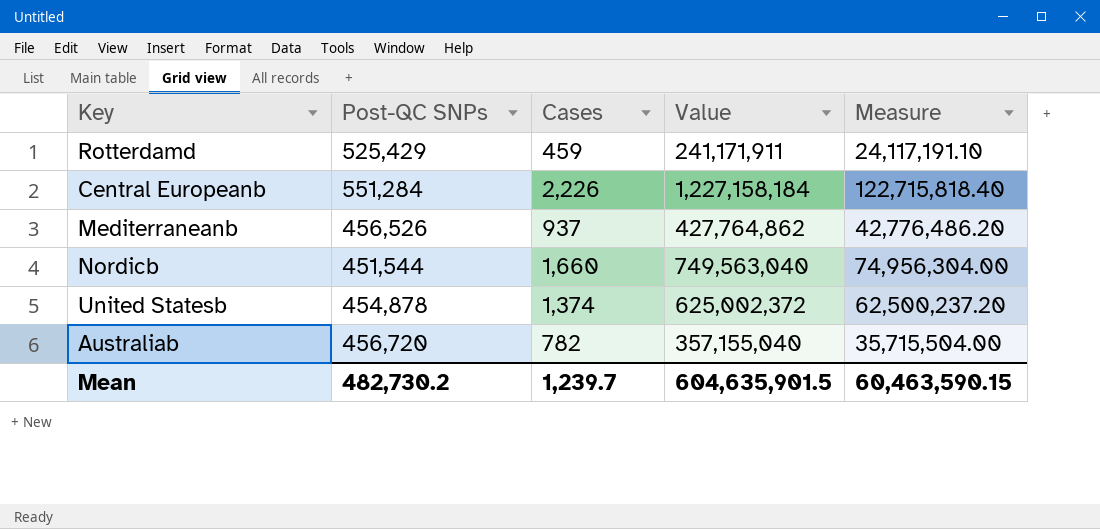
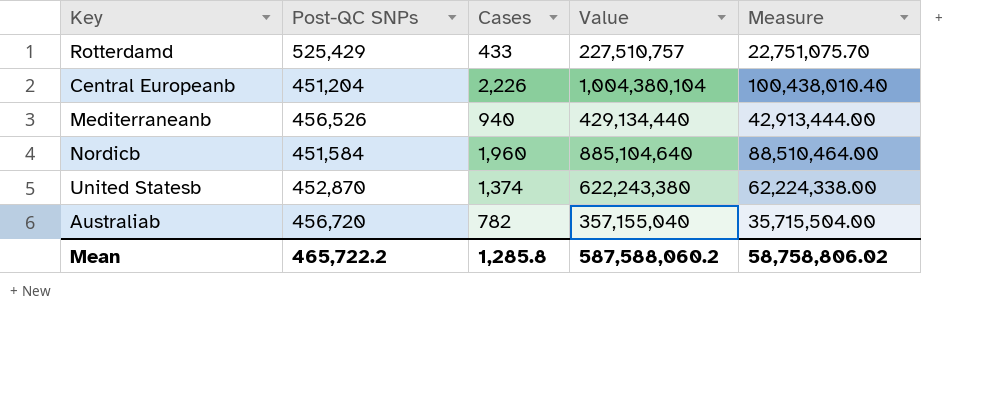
Rotterdamd | Cases: 459 -> 433
Rotterdamd | Value: 241,171,911 -> 227,510,757
Rotterdamd | Measure: 24,117,191.10 -> 22,751,075.70
Central Europeanb | Post-QC SNPs: 551,284 -> 451,204
Central Europeanb | Value: 1,227,158,184 -> 1,004,380,104
Central Europeanb | Measure: 122,715,818.40 -> 100,438,010.40
Mediterraneanb | Cases: 937 -> 940
Mediterraneanb | Value: 427,764,862 -> 429,134,440
Mediterraneanb | Measure: 42,776,486.20 -> 42,913,444.00
Nordicb | Post-QC SNPs: 451,544 -> 451,584
Nordicb | Cases: 1,660 -> 1,960
Nordicb | Value: 749,563,040 -> 885,104,640
Nordicb | Measure: 74,956,304.00 -> 88,510,464.00
United Statesb | Post-QC SNPs: 454,878 -> 452,870
United Statesb | Value: 625,002,372 -> 622,243,380
United Statesb | Measure: 62,500,237.20 -> 62,224,338.00
Mean | Post-QC SNPs: 482,730.2 -> 465,722.2
Mean | Cases: 1,239.7 -> 1,285.8
Mean | Value: 604,635,901.5 -> 587,588,060.2
Mean | Measure: 60,463,590.15 -> 58,758,806.02

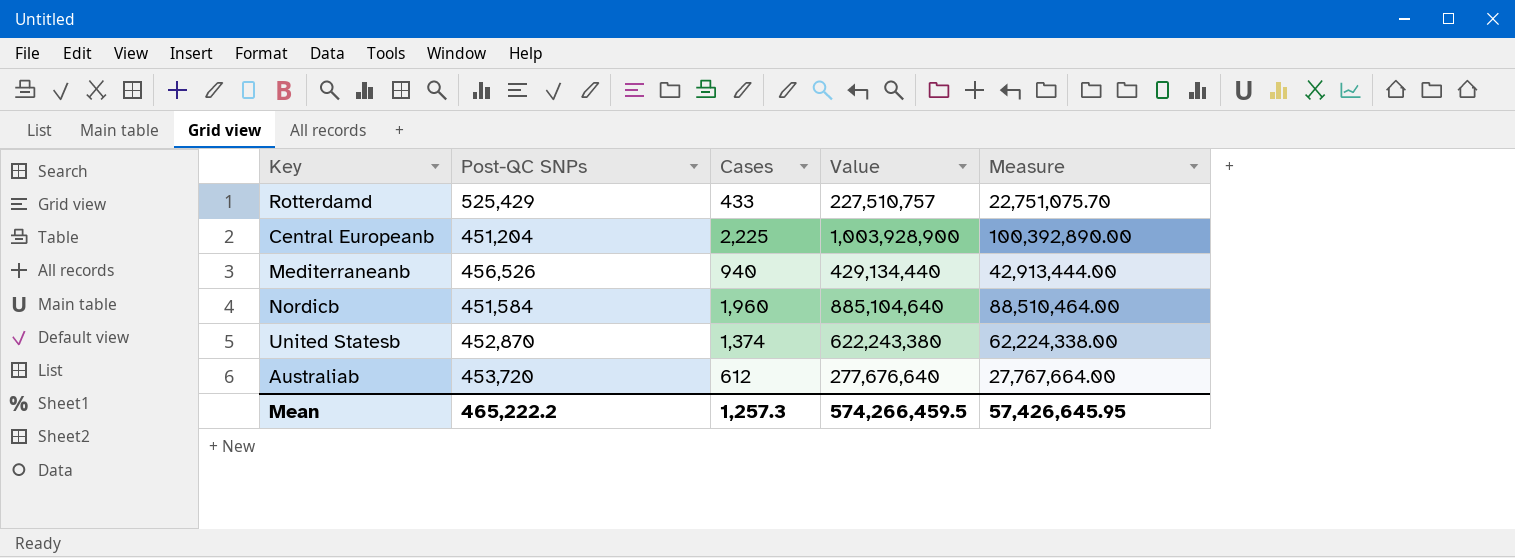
Central Europeanb | Cases: 2,226 -> 2,225
Central Europeanb | Value: 1,004,380,104 -> 1,003,928,900
Central Europeanb | Measure: 100,438,010.40 -> 100,392,890.00
Australiab | Post-QC SNPs: 456,720 -> 453,720
Australiab | Cases: 782 -> 612
Australiab | Value: 357,155,040 -> 277,676,640
Australiab | Measure: 35,715,504.00 -> 27,767,664.00
Mean | Post-QC SNPs: 465,722.2 -> 465,222.2
Mean | Cases: 1,285.8 -> 1,257.3
Mean | Value: 587,588,060.2 -> 574,266,459.5
Mean | Measure: 58,758,806.02 -> 57,426,645.95

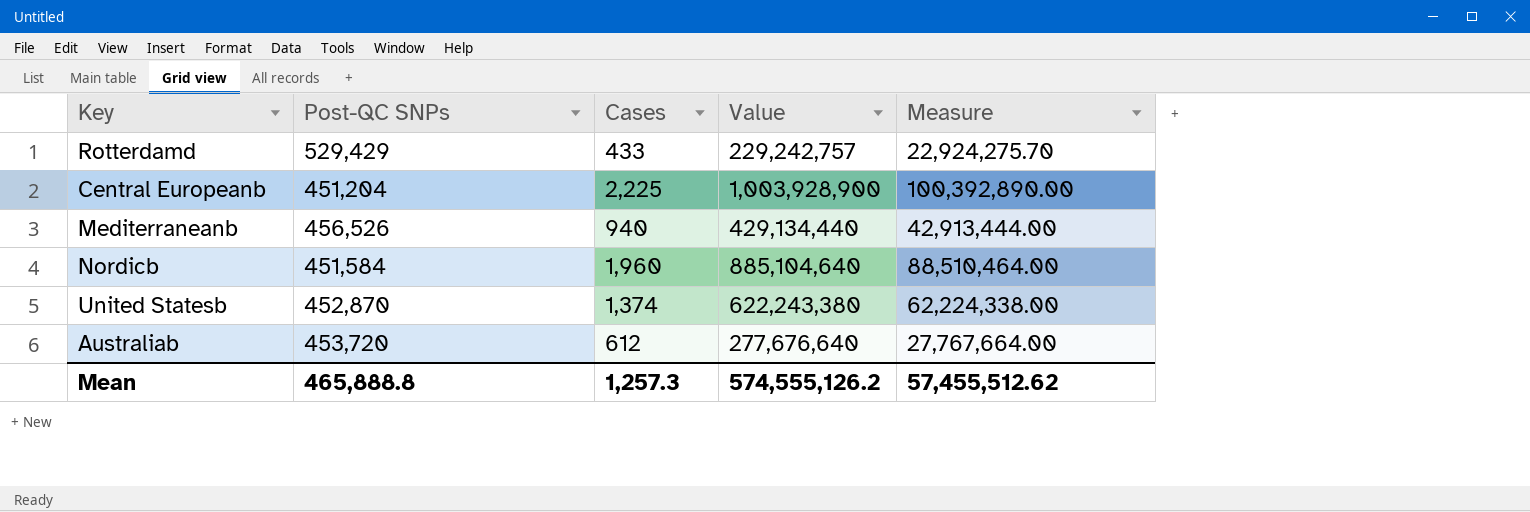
Rotterdamd | Post-QC SNPs: 525,429 -> 529,429
Rotterdamd | Value: 227,510,757 -> 229,242,757
Rotterdamd | Measure: 22,751,075.70 -> 22,924,275.70
Mean | Post-QC SNPs: 465,222.2 -> 465,888.8
Mean | Value: 574,266,459.5 -> 574,555,126.2
Mean | Measure: 57,426,645.95 -> 57,455,512.62

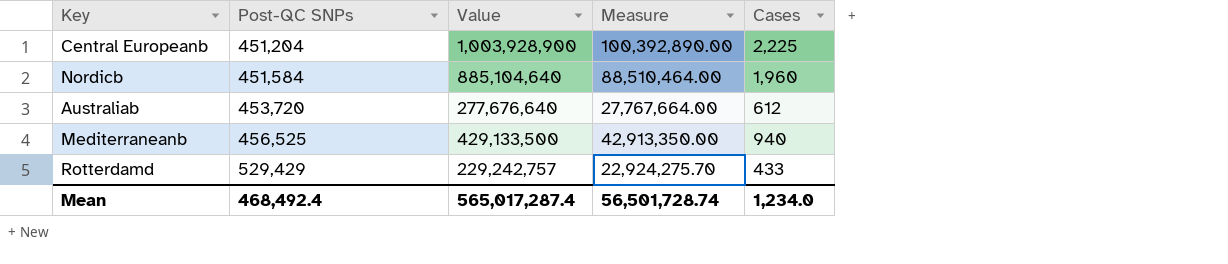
row order: none -> Post-QC SNPs ascending
column Cases | position: 3 -> 5
row United Statesb: 452,870 | 1,374 | 622,243,380 | 62,224,338.00 -> none
Mediterraneanb | Post-QC SNPs: 456,526 -> 456,525
Mediterraneanb | Value: 429,134,440 -> 429,133,500
Mediterraneanb | Measure: 42,913,444.00 -> 42,913,350.00
Mean | Post-QC SNPs: 465,888.8 -> 468,492.4
Mean | Value: 574,555,126.2 -> 565,017,287.4
Mean | Measure: 57,455,512.62 -> 56,501,728.74
Mean | Cases: 1,257.3 -> 1,234.0

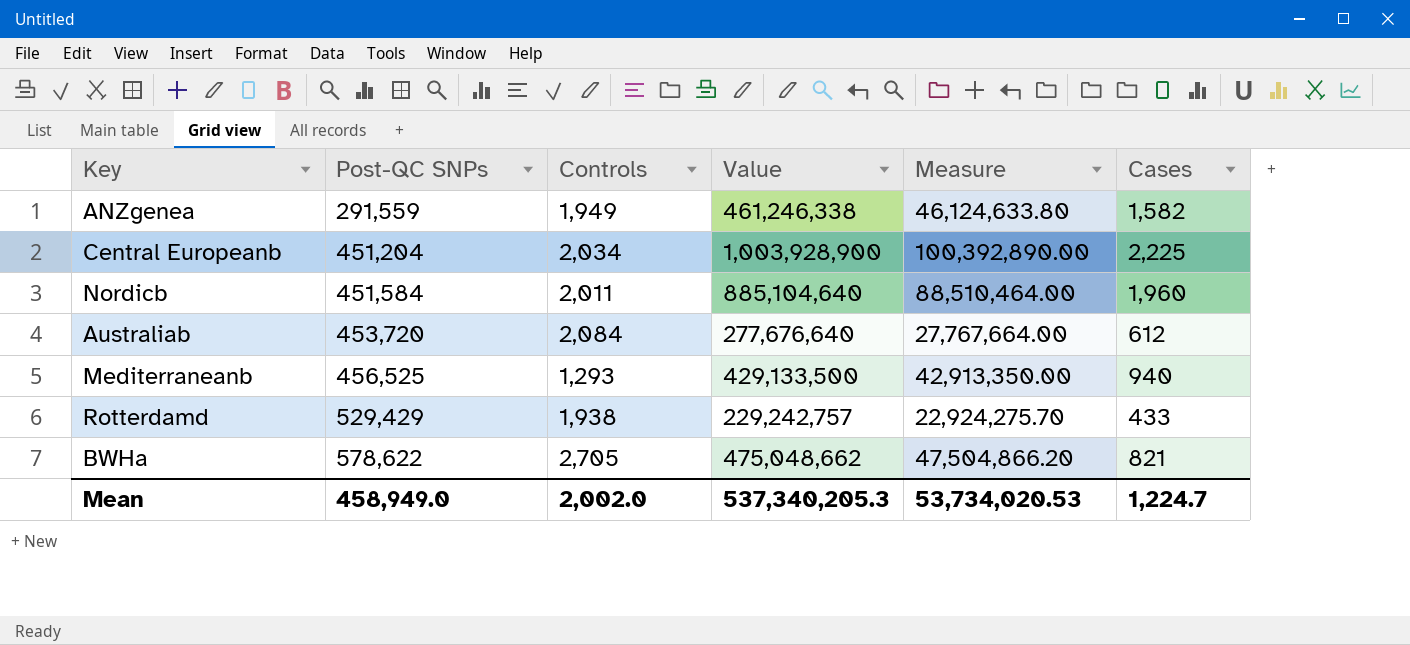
column Controls | position: none -> 3
row ANZgenea: none -> 291,559 | 1,949 | 461,246,338 | 46,124,633.80 | 1,582
row BWHa: none -> 578,622 | 2,705 | 475,048,662 | 47,504,866.20 | 821
Mean | Post-QC SNPs: 468,492.4 -> 458,949.0
Mean | Value: 565,017,287.4 -> 537,340,205.3
Mean | Measure: 56,501,728.74 -> 53,734,020.53
Mean | Cases: 1,234.0 -> 1,224.7

